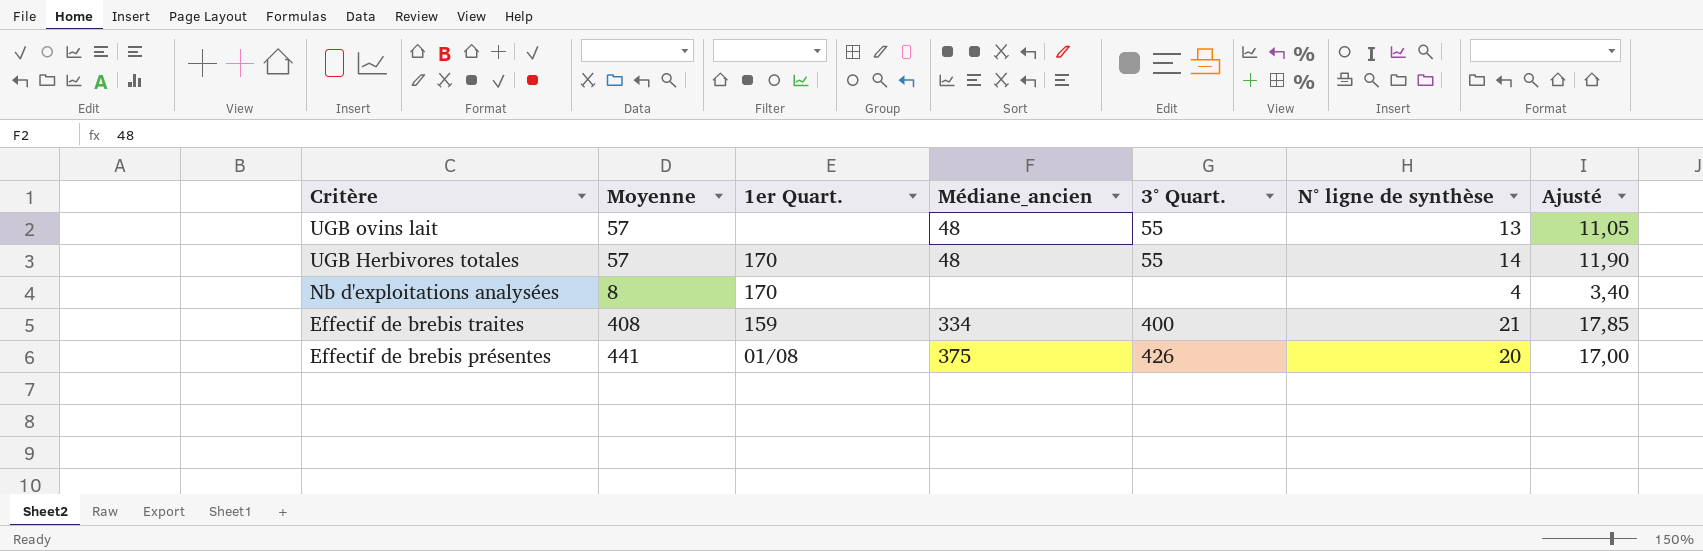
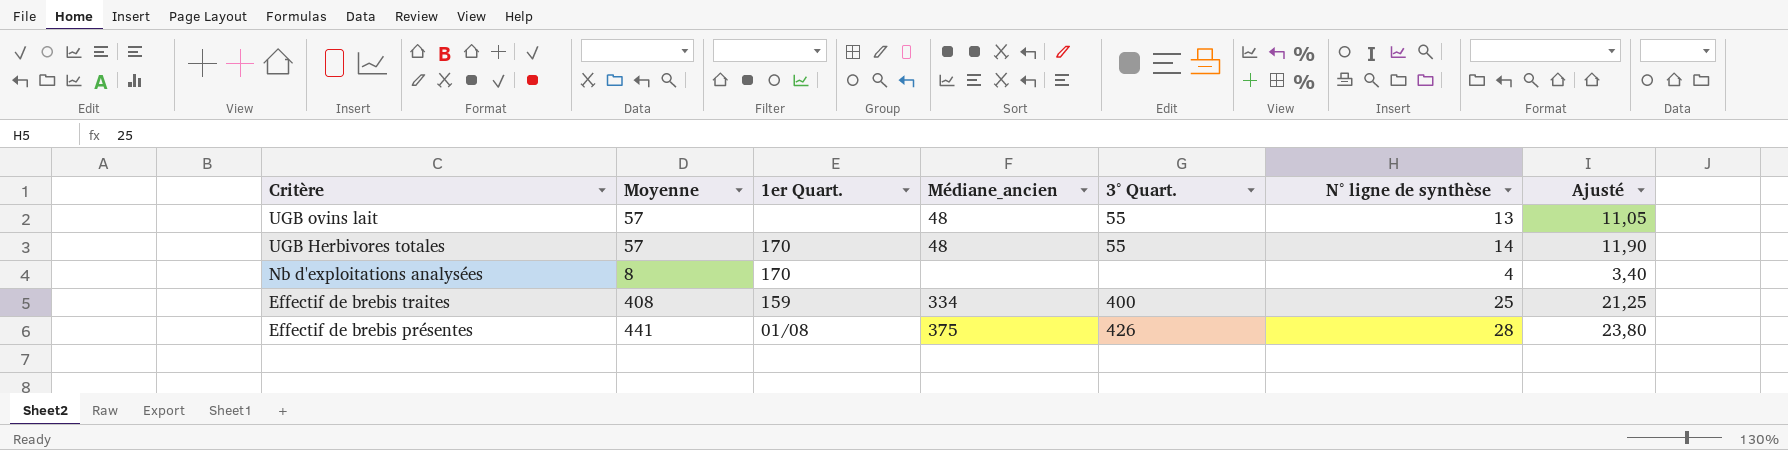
Effectif de brebis traites | N° ligne de synthèse: 21 -> 25
Effectif de brebis traites | Ajusté: 17,85 -> 21,25
Effectif de brebis présentes | N° ligne de synthèse: 20 -> 28
Effectif de brebis présentes | Ajusté: 17,00 -> 23,80

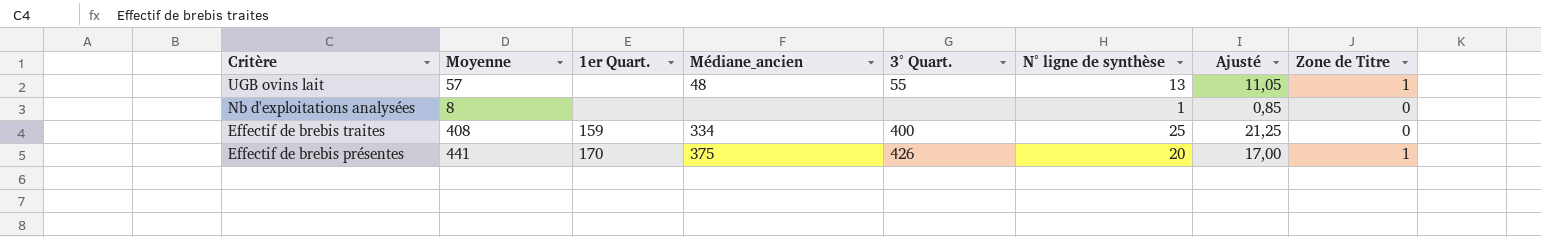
column Zone de Titre | position: none -> 8
row UGB Herbivores totales: 57 | 170 | 48 | 55 | 14 | 11,90 -> none
Nb d'exploitations analysées | 1er Quart.: 170 -> none
Nb d'exploitations analysées | N° ligne de synthèse: 4 -> 1
Nb d'exploitations analysées | Ajusté: 3,40 -> 0,85
Effectif de brebis présentes | 1er Quart.: 01/08 -> 170
Effectif de brebis présentes | N° ligne de synthèse: 28 -> 20
Effectif de brebis présentes | Ajusté: 23,80 -> 17,00

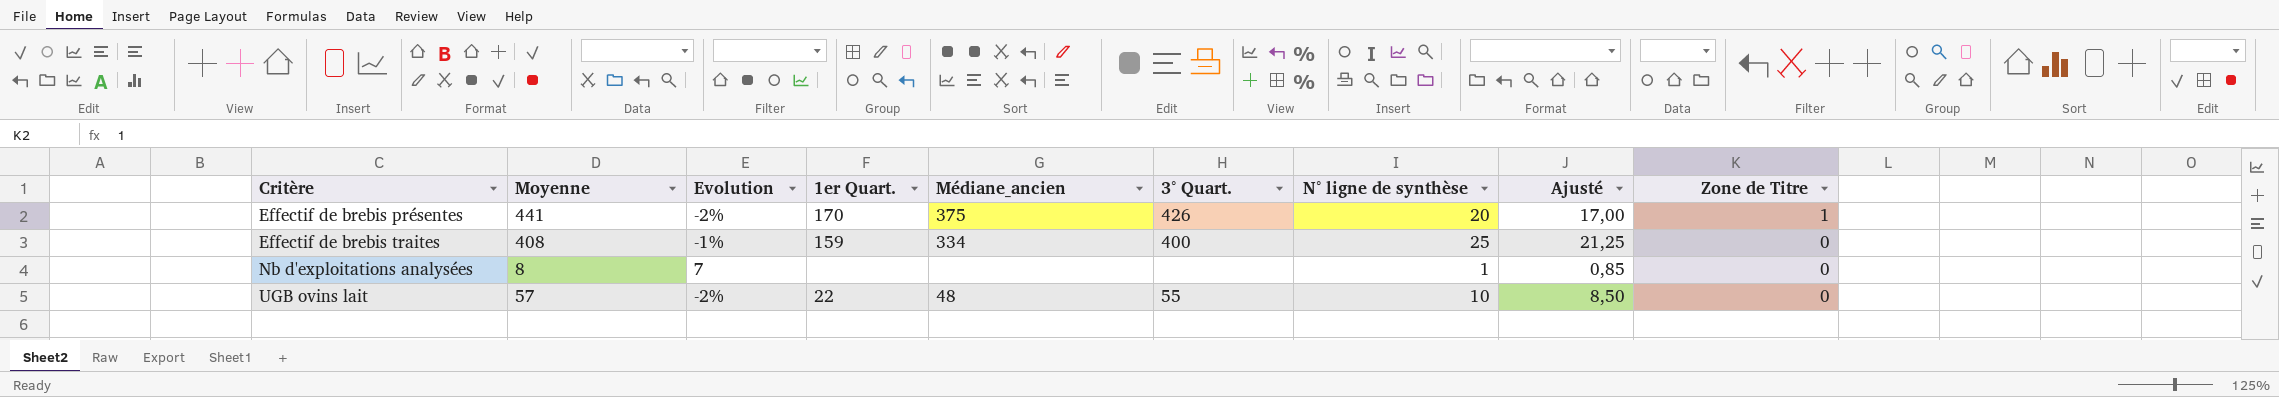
row order: Critère descending -> Critère ascending
column Evolution | position: none -> 3
UGB ovins lait | 1er Quart.: none -> 22
UGB ovins lait | N° ligne de synthèse: 13 -> 10
UGB ovins lait | Ajusté: 11,05 -> 8,50
UGB ovins lait | Zone de Titre: 1 -> 0

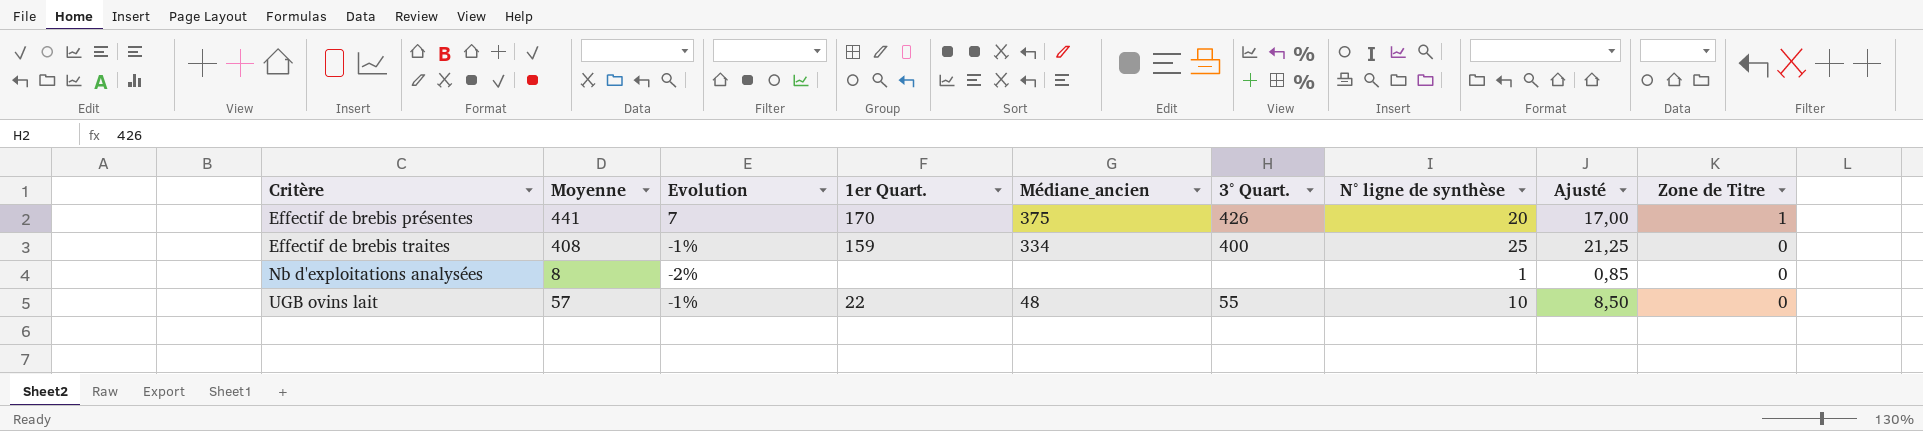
Effectif de brebis présentes | Evolution: -2% -> 7
Nb d'exploitations analysées | Evolution: 7 -> -2%
UGB ovins lait | Evolution: -2% -> -1%

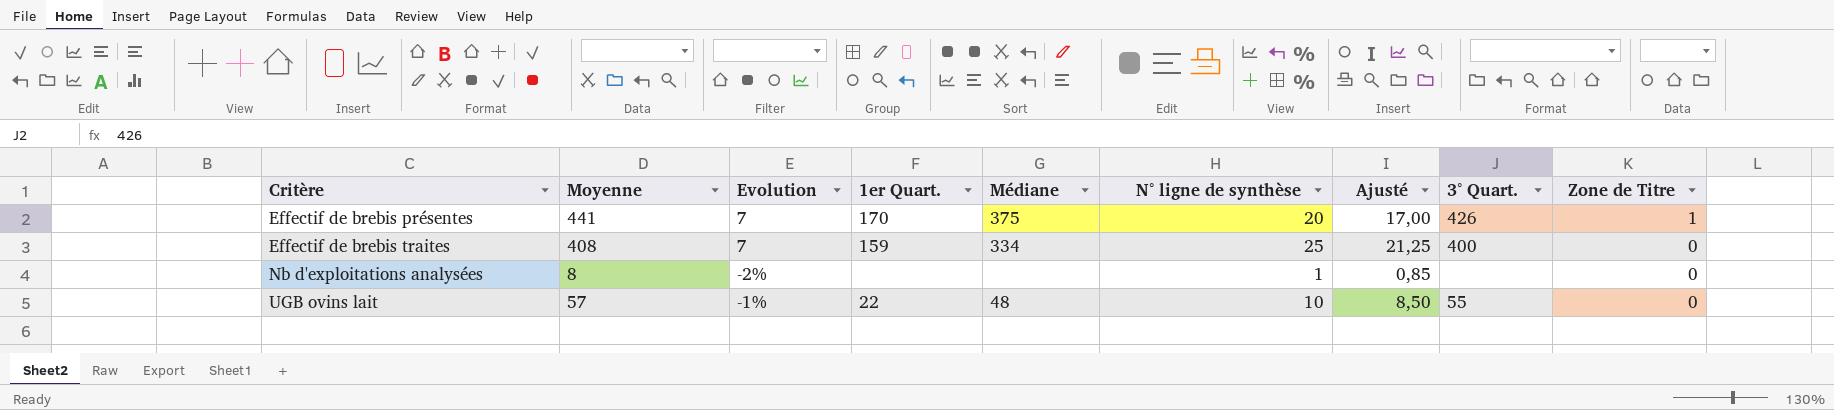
column name: Médiane_ancien -> Médiane
column 3° Quart. | position: 6 -> 8
Effectif de brebis traites | Evolution: -1% -> 7

